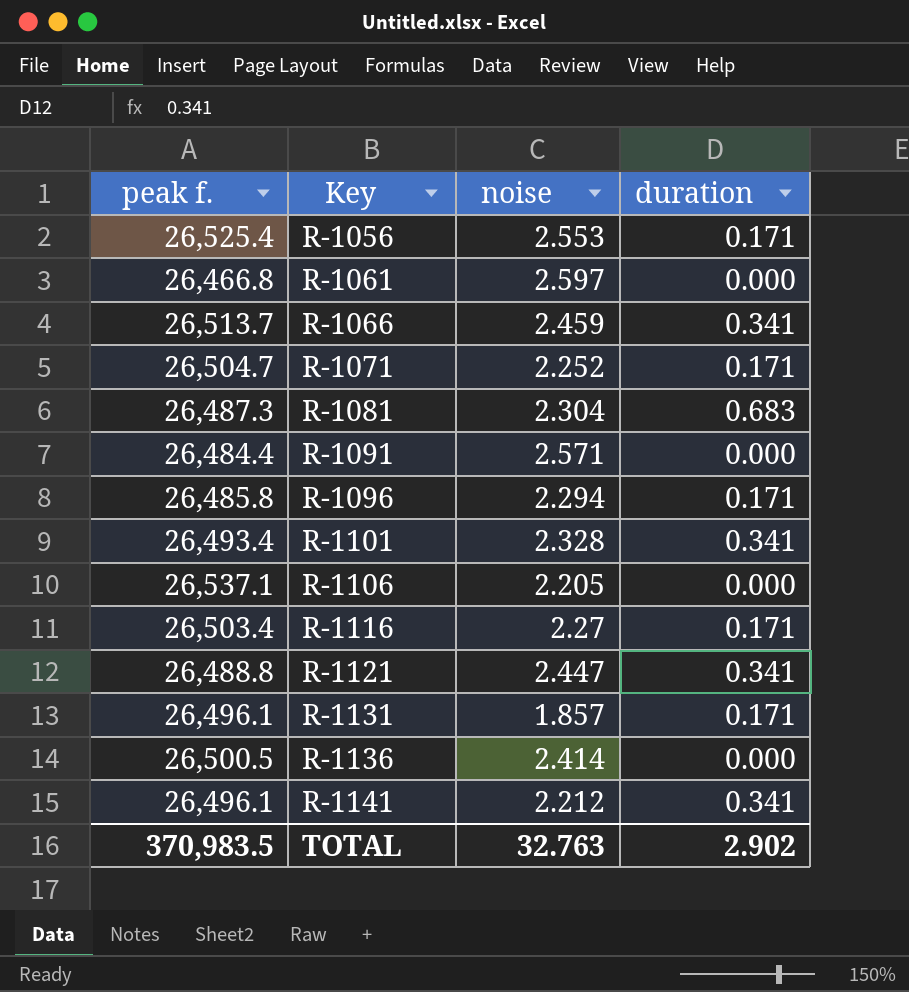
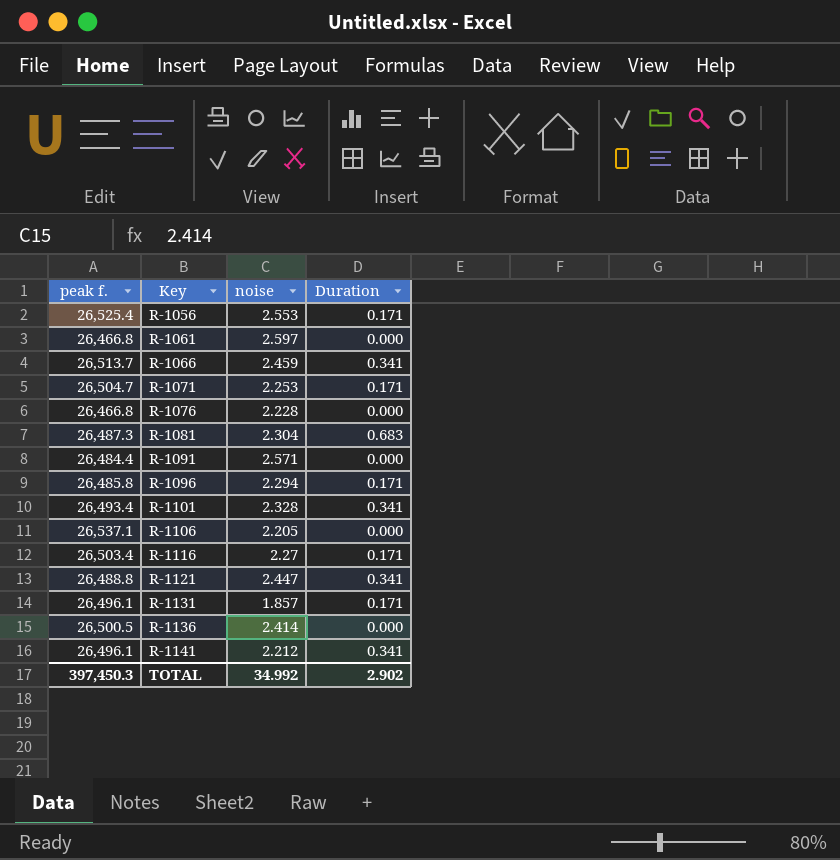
column name: duration -> Duration
R-1071 | noise: 2.252 -> 2.253
row R-1076: none -> 26,466.8 | 2.228 | 0.000
TOTAL | peak f.: 370,983.5 -> 397,450.3
TOTAL | noise: 32.763 -> 34.992

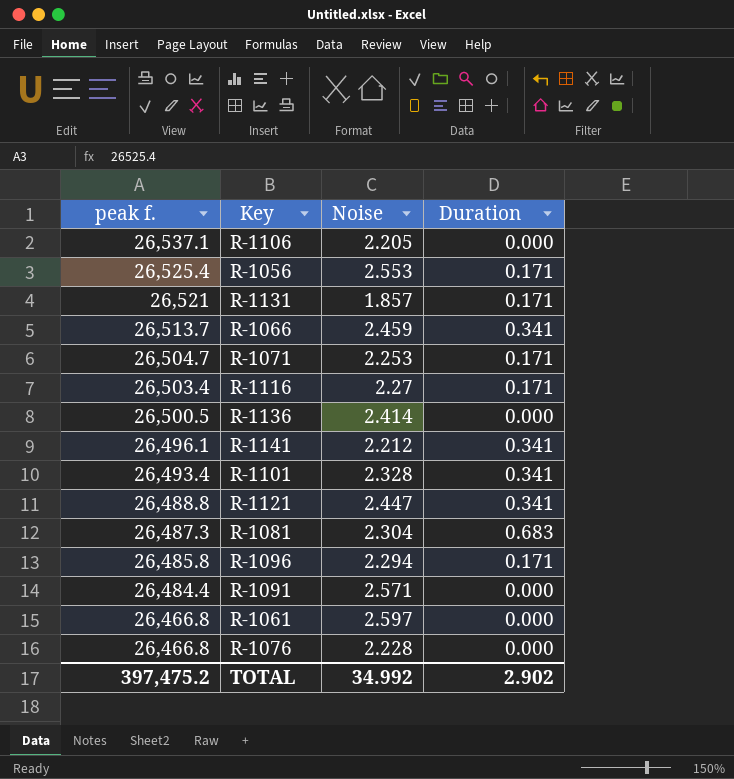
row order: Key ascending -> peak f. descending
column name: noise -> Noise
R-1131 | peak f.: 26,496.1 -> 26,521
TOTAL | peak f.: 397,450.3 -> 397,475.2

